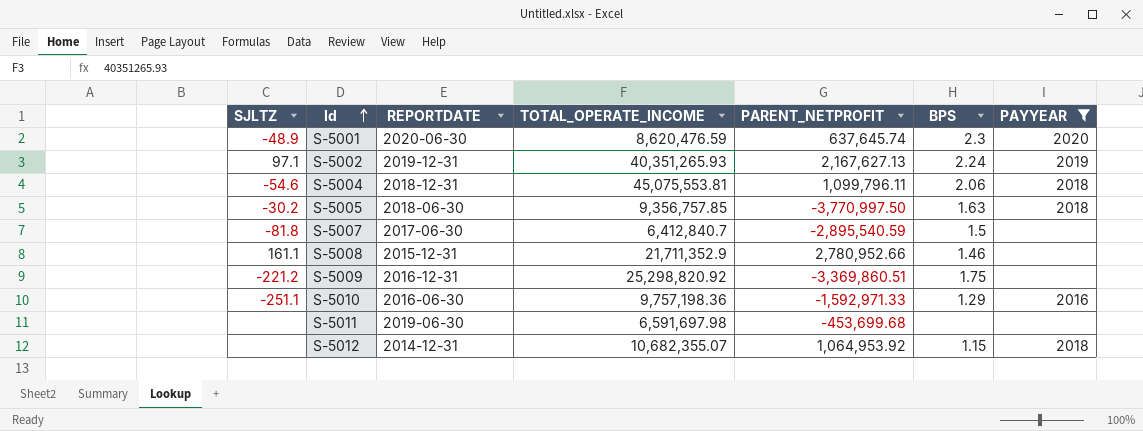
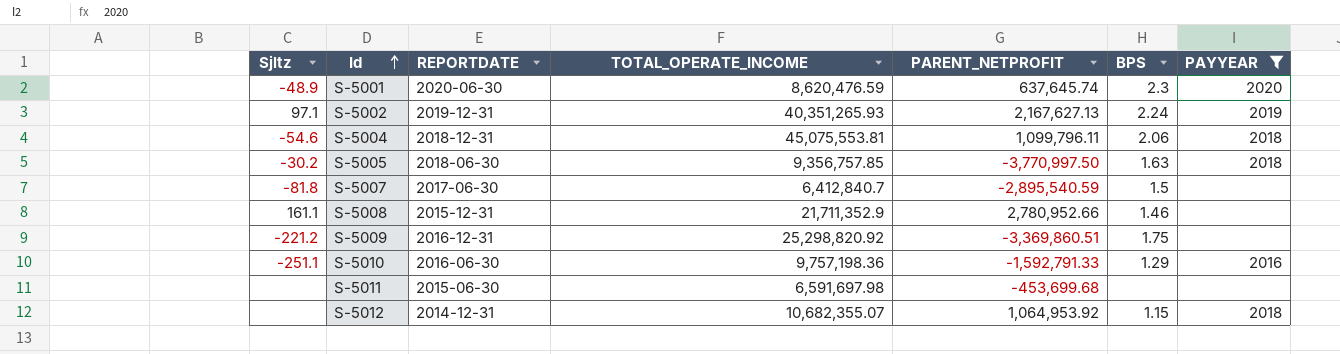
column name: SJLTZ -> Sjltz
S-5010 | PARENT_NETPROFIT: -1,592,971.33 -> -1,592,791.33
S-5011 | REPORTDATE: 2019-06-30 -> 2015-06-30

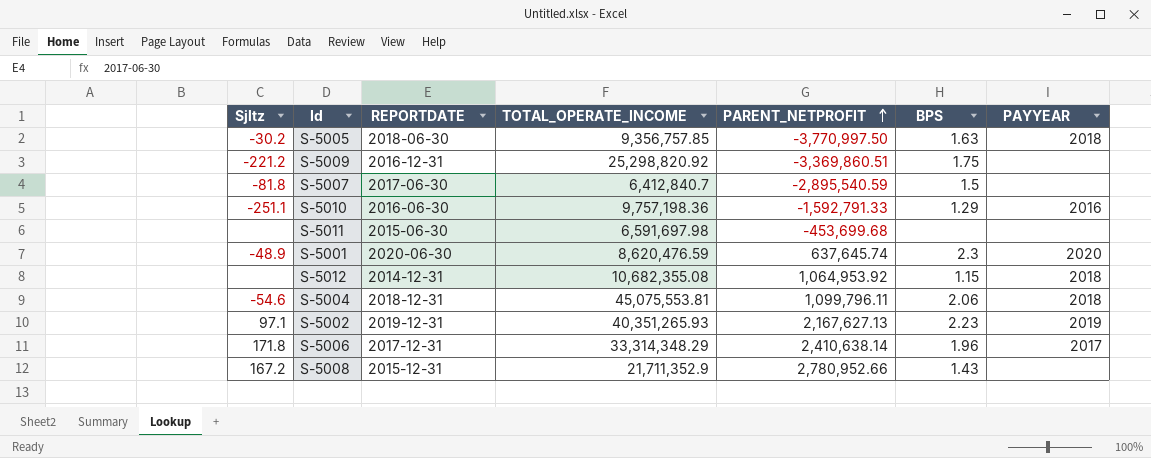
filter: PAYYEAR != 2017 -> none
row order: Id ascending -> PARENT_NETPROFIT ascending
S-5012 | TOTAL_OPERATE_INCOME: 10,682,355.07 -> 10,682,355.08
S-5002 | BPS: 2.24 -> 2.23
S-5008 | Sjltz: 161.1 -> 167.2
S-5008 | BPS: 1.46 -> 1.43

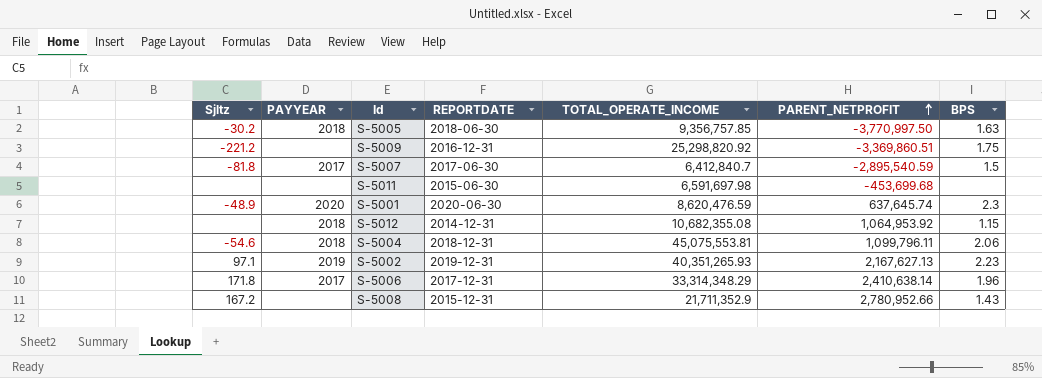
column PAYYEAR | position: 7 -> 2
row S-5010: -251.1 | 2016-06-30 | 9,757,198.36 | -1,592,791.33 | 1.29 | 2016 -> none
S-5007 | PAYYEAR: none -> 2017

